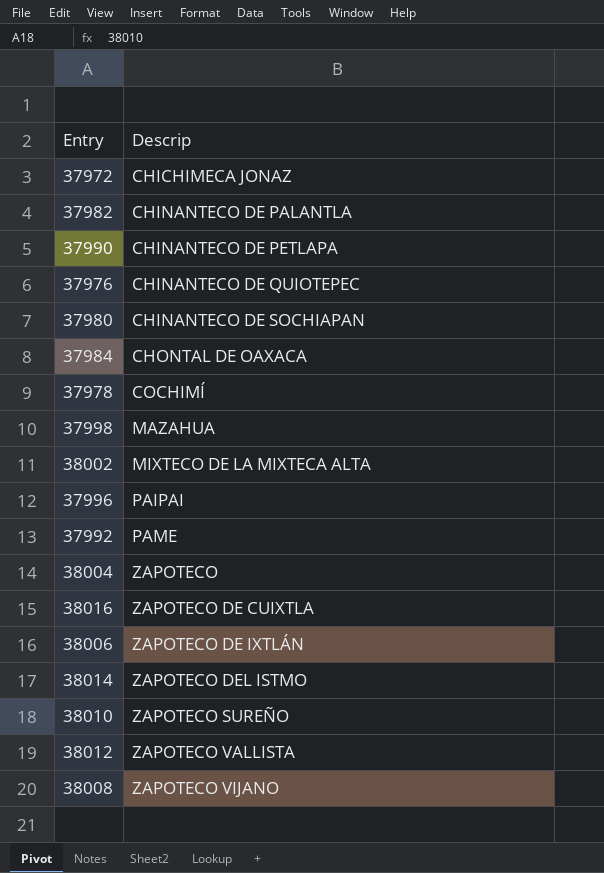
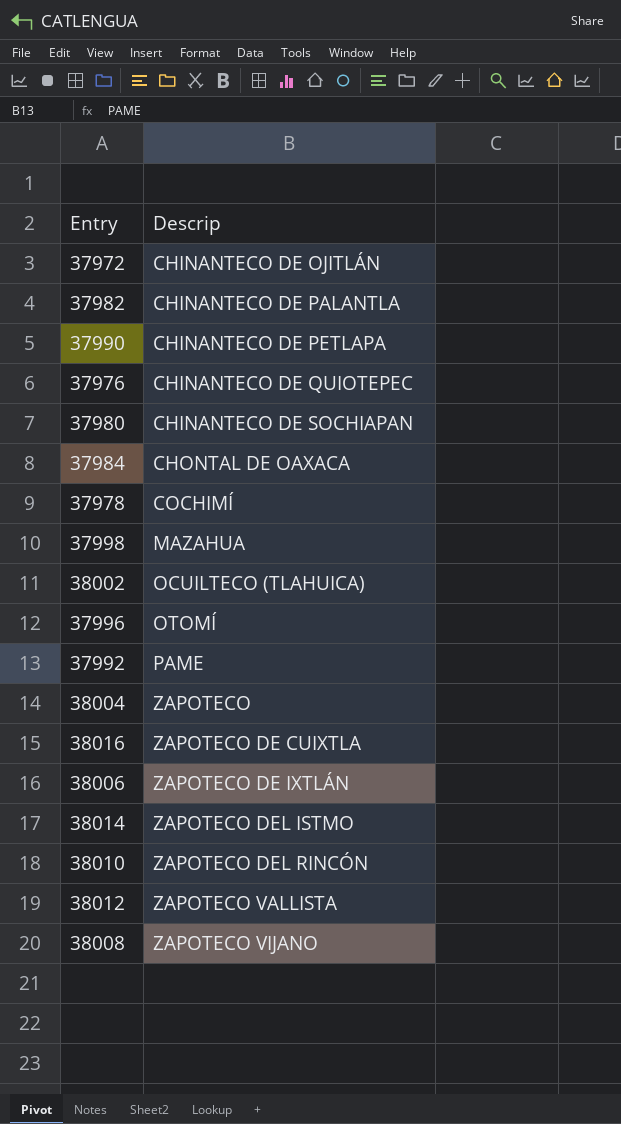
37972 | Descrip: CHICHIMECA JONAZ -> CHINANTECO DE OJITLÁN
38002 | Descrip: MIXTECO DE LA MIXTECA ALTA -> OCUILTECO (TLAHUICA)
37996 | Descrip: PAIPAI -> OTOMÍ
38010 | Descrip: ZAPOTECO SUREÑO -> ZAPOTECO DEL RINCÓN

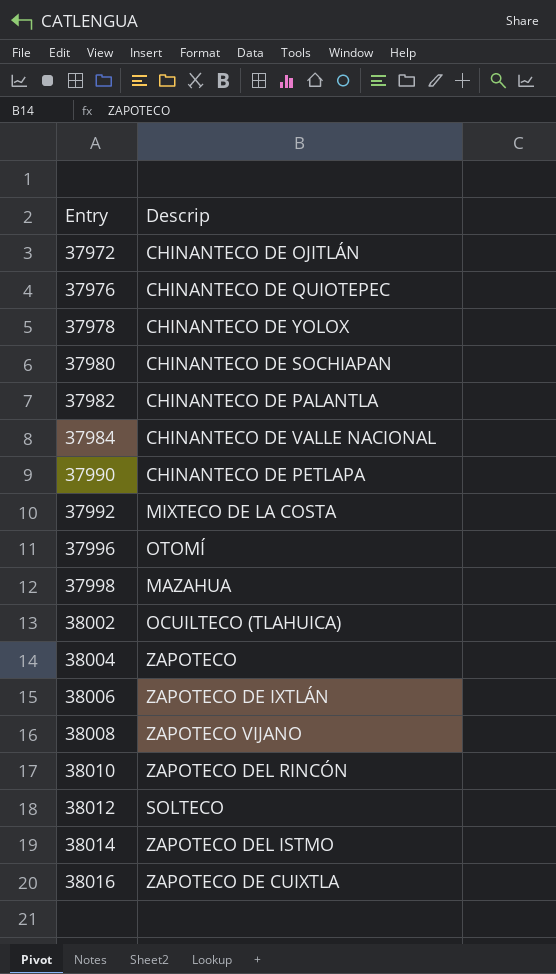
row order: Descrip ascending -> Entry ascending
37978 | Descrip: COCHIMÍ -> CHINANTECO DE YOLOX
37984 | Descrip: CHONTAL DE OAXACA -> CHINANTECO DE VALLE NACIONAL
37992 | Descrip: PAME -> MIXTECO DE LA COSTA
38012 | Descrip: ZAPOTECO VALLISTA -> SOLTECO

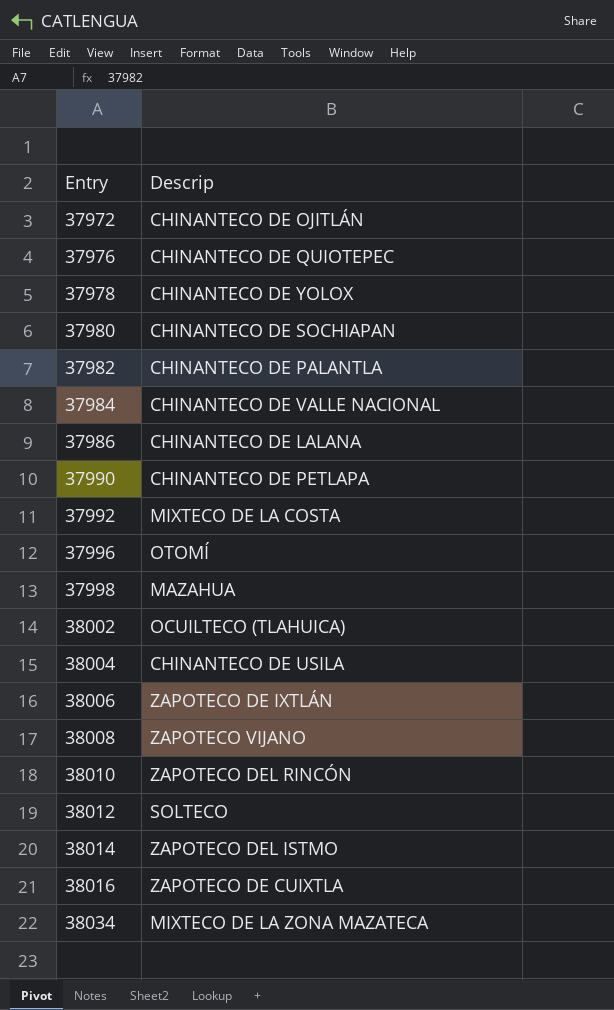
row 37986: none -> CHINANTECO DE LALANA
38004 | Descrip: ZAPOTECO -> CHINANTECO DE USILA
row 38034: none -> MIXTECO DE LA ZONA MAZATECA

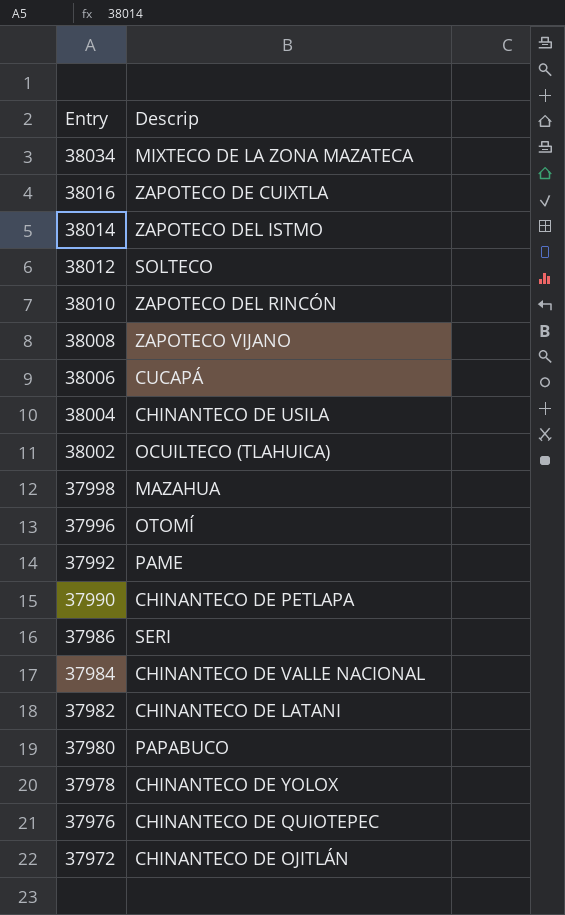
row order: Entry ascending -> Entry descending
38006 | Descrip: ZAPOTECO DE IXTLÁN -> CUCAPÁ
37992 | Descrip: MIXTECO DE LA COSTA -> PAME
37986 | Descrip: CHINANTECO DE LALANA -> SERI
37982 | Descrip: CHINANTECO DE PALANTLA -> CHINANTECO DE LATANI
37980 | Descrip: CHINANTECO DE SOCHIAPAN -> PAPABUCO

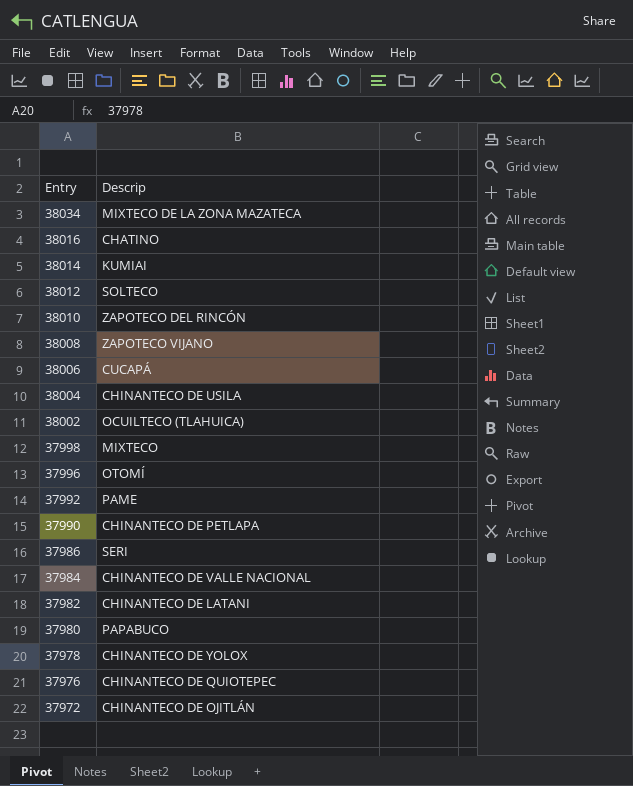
38016 | Descrip: ZAPOTECO DE CUIXTLA -> CHATINO
38014 | Descrip: ZAPOTECO DEL ISTMO -> KUMIAI
37998 | Descrip: MAZAHUA -> MIXTECO

